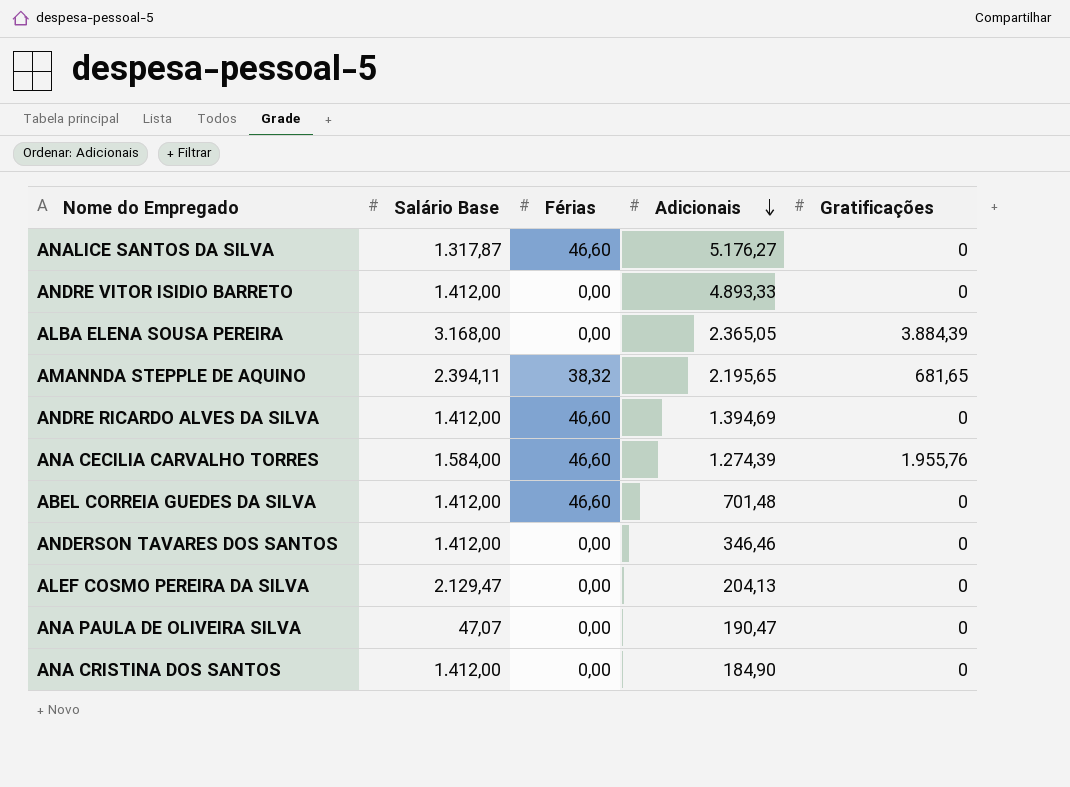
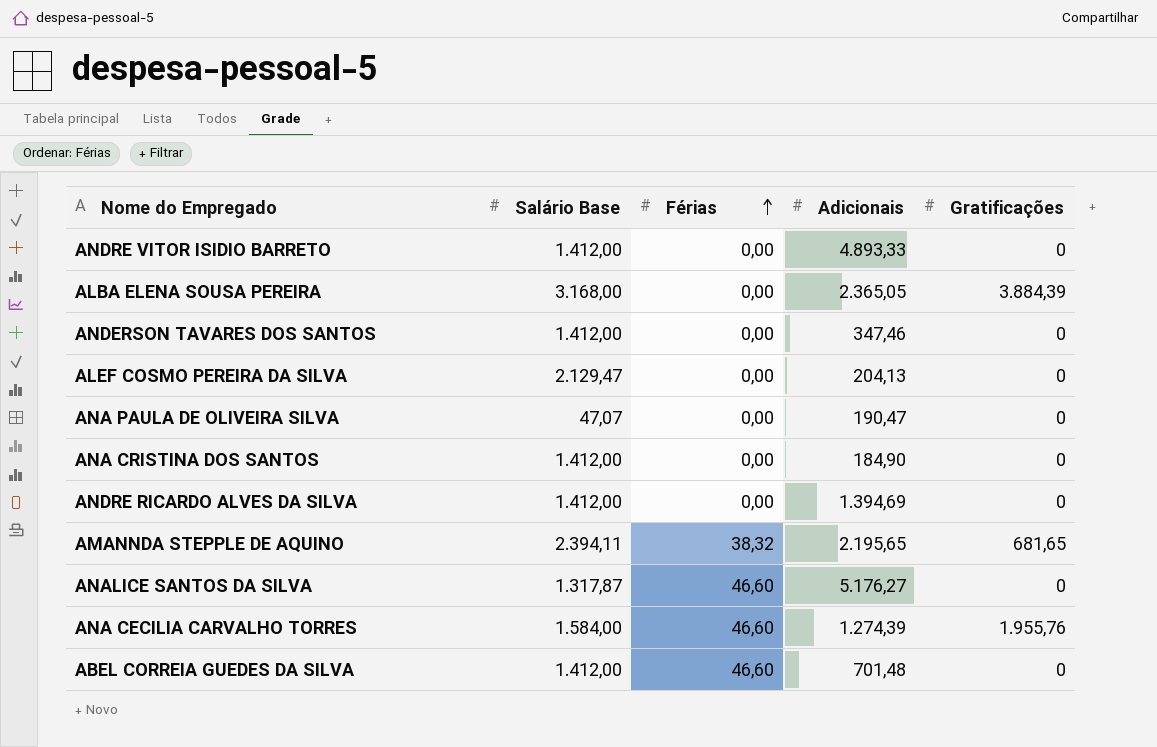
row order: Adicionais descending -> Férias ascending
ANDERSON TAVARES DOS SANTOS | Adicionais: 346,46 -> 347,46
ANDRE RICARDO ALVES DA SILVA | Férias: 46,60 -> 0,00

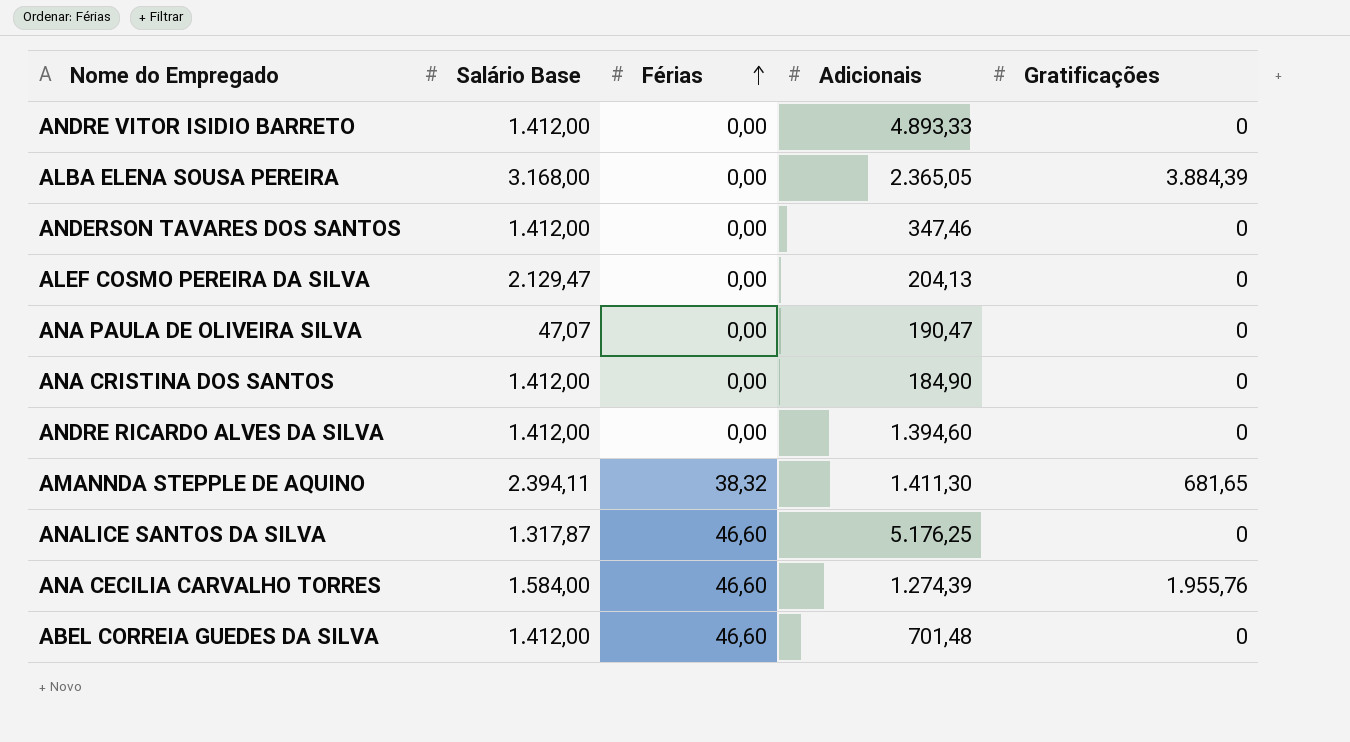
ANDRE RICARDO ALVES DA SILVA | Adicionais: 1.394,69 -> 1.394,60
AMANNDA STEPPLE DE AQUINO | Adicionais: 2.195,65 -> 1.411,30
ANALICE SANTOS DA SILVA | Adicionais: 5.176,27 -> 5.176,25

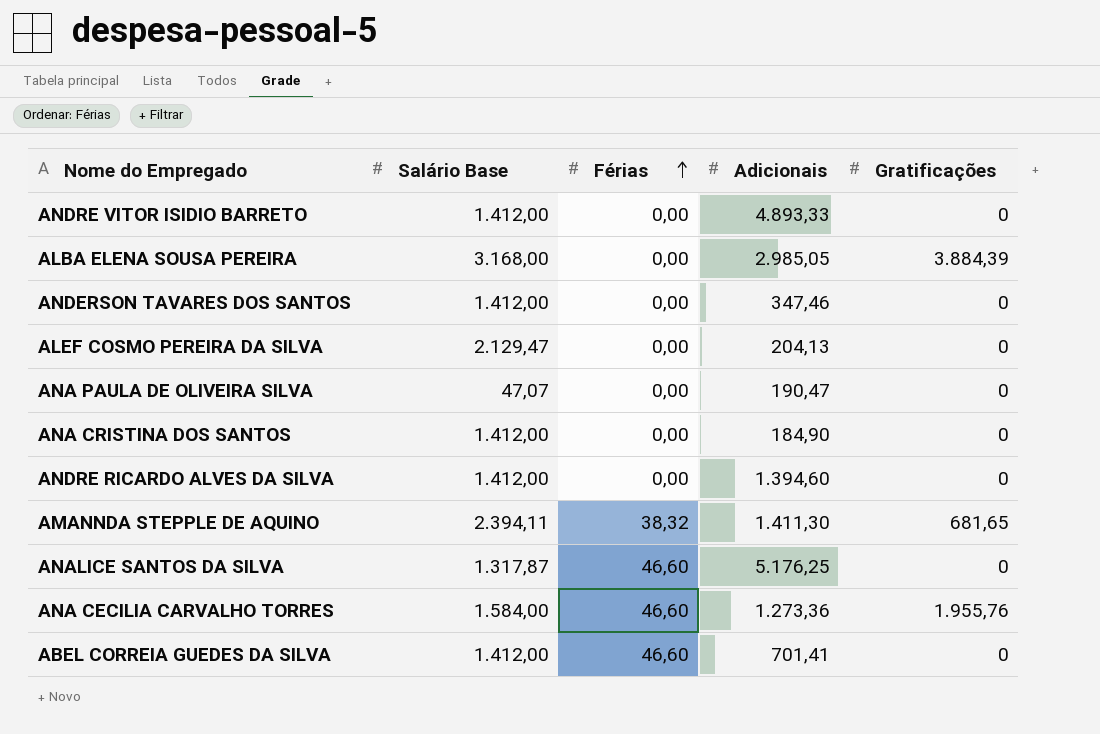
ALBA ELENA SOUSA PEREIRA | Adicionais: 2.365,05 -> 2.985,05
ANA CECILIA CARVALHO TORRES | Adicionais: 1.274,39 -> 1.273,36
ABEL CORREIA GUEDES DA SILVA | Adicionais: 701,48 -> 701,41

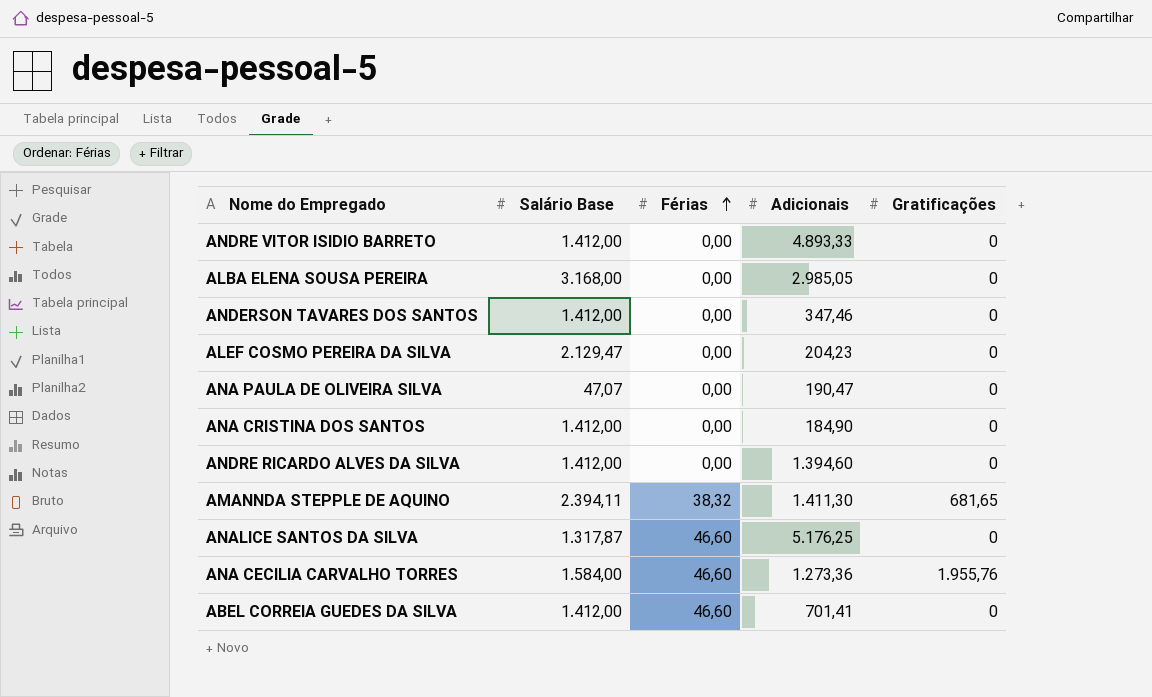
ALBA ELENA SOUSA PEREIRA | Gratificações: 3.884,39 -> 0
ALEF COSMO PEREIRA DA SILVA | Adicionais: 204,13 -> 204,23

